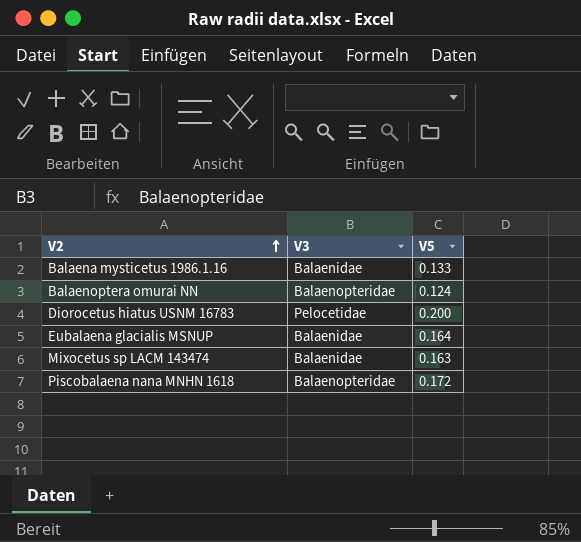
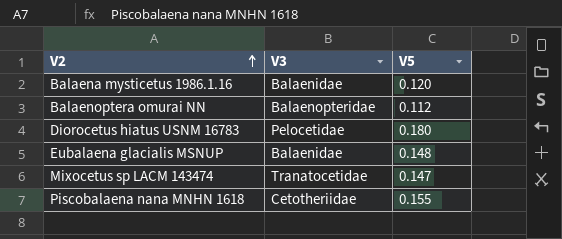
Balaena mysticetus 1986.1.16 | V5: 0.133 -> 0.120
Balaenoptera omurai NN | V5: 0.124 -> 0.112
Diorocetus hiatus USNM 16783 | V5: 0.200 -> 0.180
Eubalaena glacialis MSNUP | V5: 0.164 -> 0.148
Mixocetus sp LACM 143474 | V3: Balaenidae -> Tranatocetidae
Mixocetus sp LACM 143474 | V5: 0.163 -> 0.147
Piscobalaena nana MNHN 1618 | V3: Balaenopteridae -> Cetotheriidae
Piscobalaena nana MNHN 1618 | V5: 0.172 -> 0.155

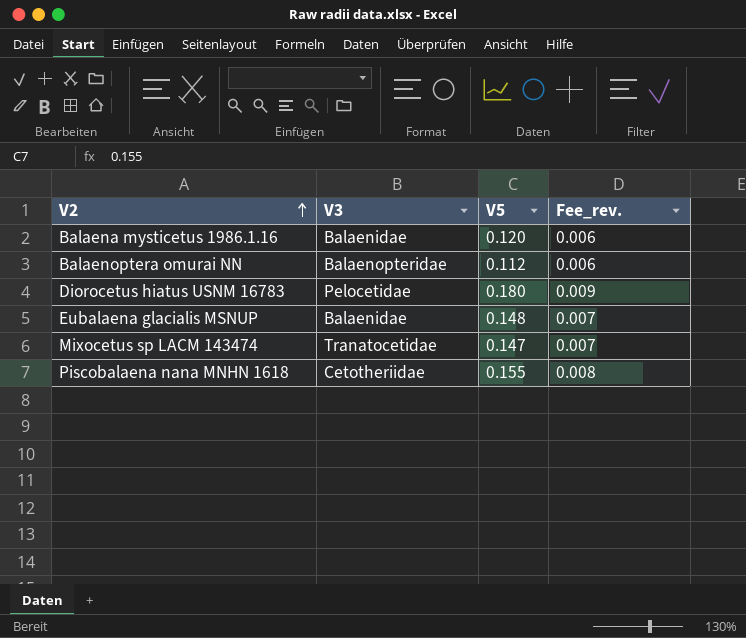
column Fee_rev. | formula: none -> [V5] * 0.05

